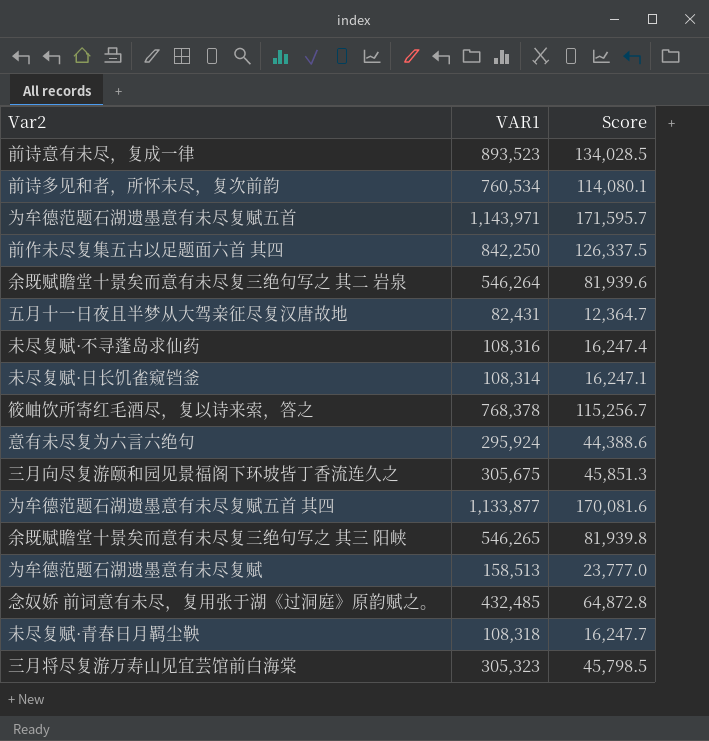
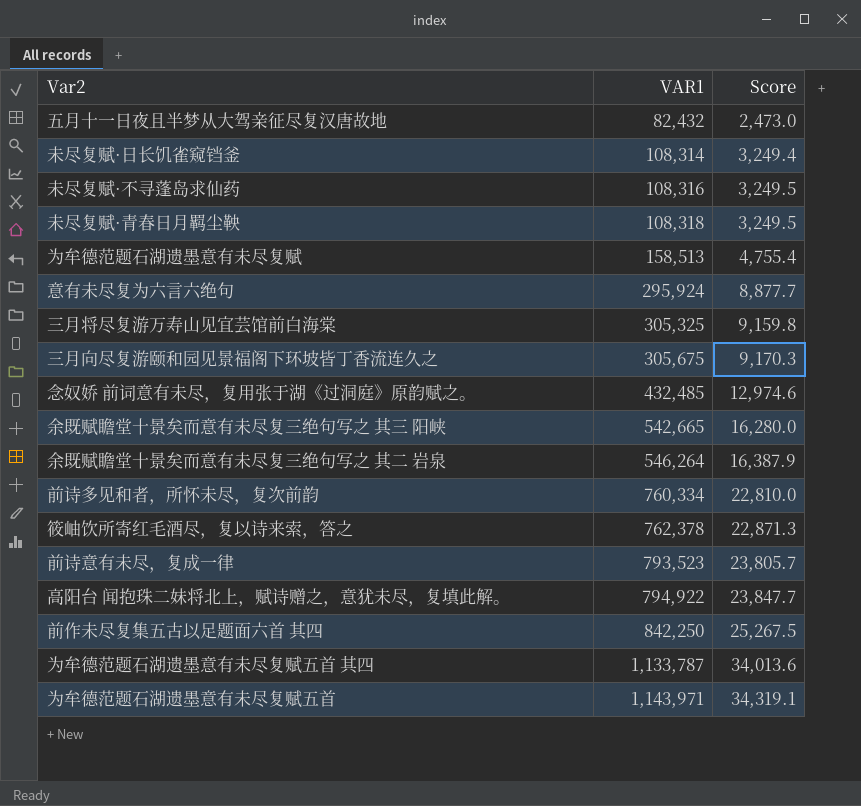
row order: none -> VAR1 ascending
column Score | formula: [VAR1] * 0.15 -> [VAR1] * 0.03
五月十一日夜且半梦从大驾亲征尽复汉唐故地 | VAR1: 82,431 -> 82,432
三月将尽复游万寿山见宜芸馆前白海棠 | VAR1: 305,323 -> 305,325
余既赋瞻堂十景矣而意有未尽复三绝句写之 其三 阳峡 | VAR1: 546,265 -> 542,665
前诗多见和者，所怀未尽，复次前韵 | VAR1: 760,534 -> 760,334
筱岫饮所寄红毛酒尽，复以诗来索，答之 | VAR1: 768,378 -> 762,378
前诗意有未尽，复成一律 | VAR1: 893,523 -> 793,523
row 高阳台 闻抱珠二妹将北上，赋诗赠之，意犹未尽，复填此解。: none -> 794,922 | 23,847.7
为牟德范题石湖遗墨意有未尽复赋五首 其四 | VAR1: 1,133,877 -> 1,133,787

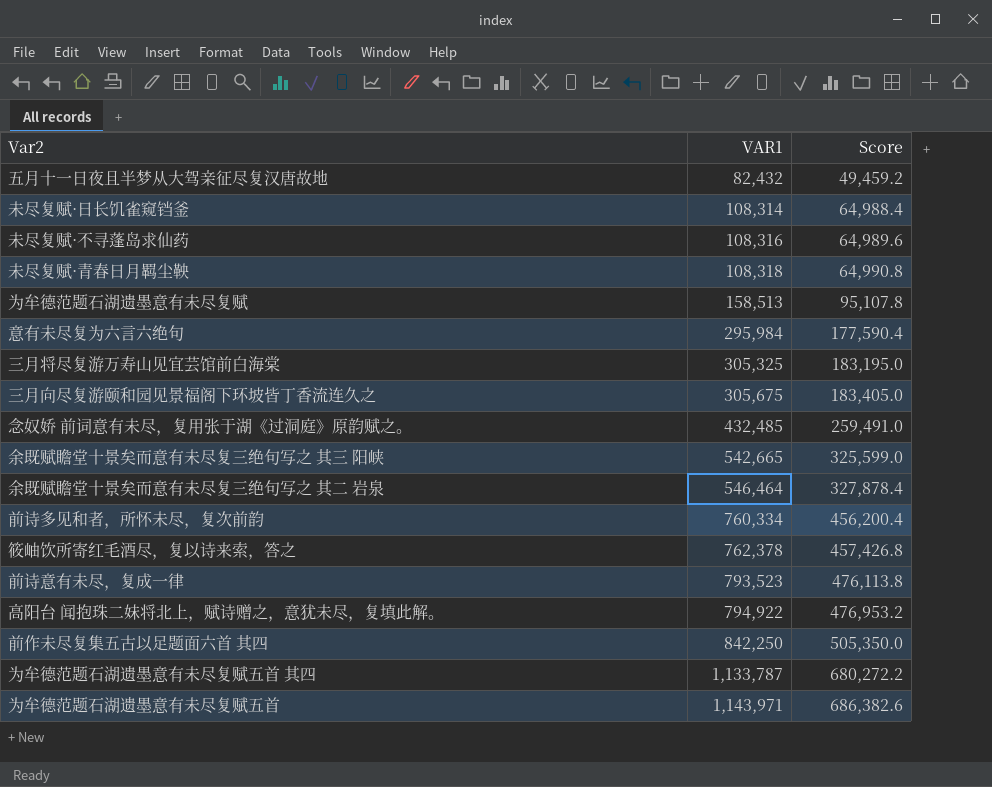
column Score | formula: [VAR1] * 0.03 -> [VAR1] * 0.6
意有未尽复为六言六绝句 | VAR1: 295,924 -> 295,984
余既赋瞻堂十景矣而意有未尽复三绝句写之 其二 岩泉 | VAR1: 546,264 -> 546,464

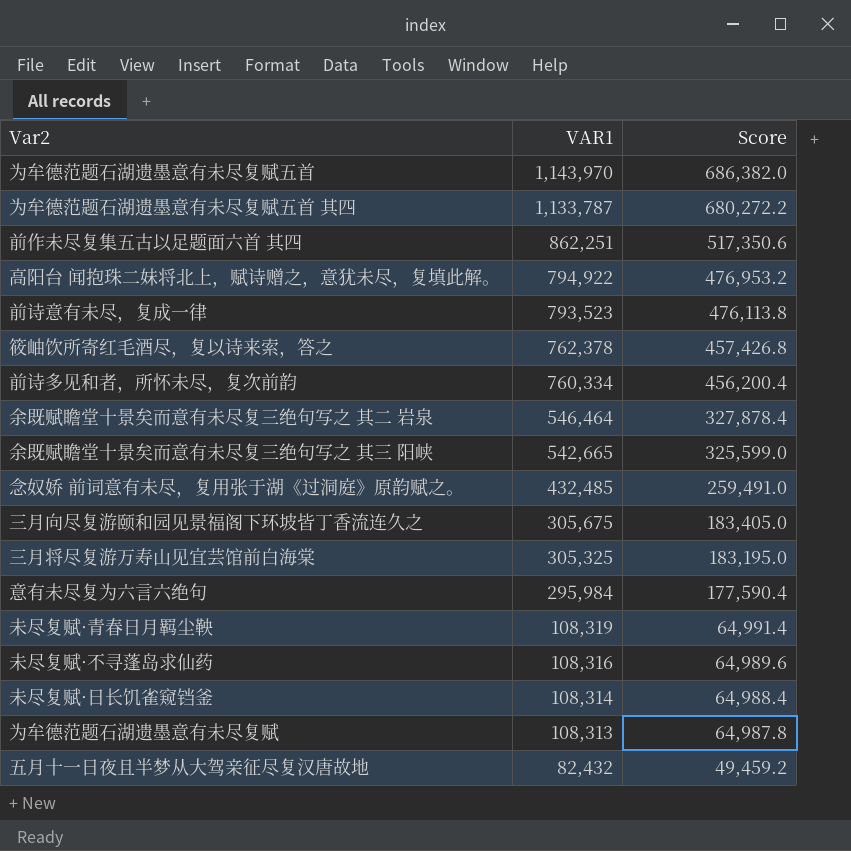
row order: VAR1 ascending -> VAR1 descending
为牟德范题石湖遗墨意有未尽复赋五首 | VAR1: 1,143,971 -> 1,143,970
为牟德范题石湖遗墨意有未尽复赋五首 | Score: 686,382.6 -> 686,382.0
前作未尽复集五古以足题面六首 其四 | VAR1: 842,250 -> 862,251
前作未尽复集五古以足题面六首 其四 | Score: 505,350.0 -> 517,350.6
未尽复赋·青春日月羁尘鞅 | VAR1: 108,318 -> 108,319
未尽复赋·青春日月羁尘鞅 | Score: 64,990.8 -> 64,991.4
为牟德范题石湖遗墨意有未尽复赋 | VAR1: 158,513 -> 108,313
为牟德范题石湖遗墨意有未尽复赋 | Score: 95,107.8 -> 64,987.8

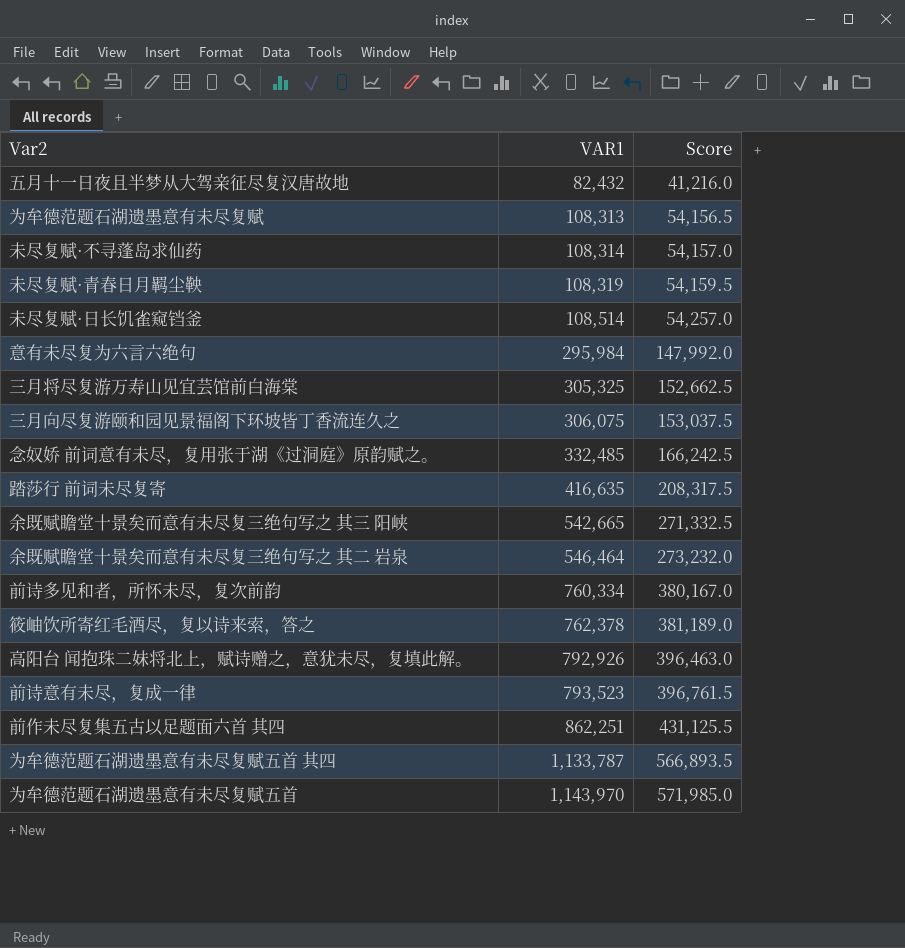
row order: VAR1 descending -> VAR1 ascending
column Score | formula: [VAR1] * 0.6 -> [VAR1] * 0.5
未尽复赋·不寻蓬岛求仙药 | VAR1: 108,316 -> 108,314
未尽复赋·日长饥雀窥铛釜 | VAR1: 108,314 -> 108,514
三月向尽复游颐和园见景福阁下环坡皆丁香流连久之 | VAR1: 305,675 -> 306,075
念奴娇 前词意有未尽，复用张于湖《过洞庭》原韵赋之。 | VAR1: 432,485 -> 332,485
row 踏莎行 前词未尽复寄: none -> 416,635 | 208,317.5
高阳台 闻抱珠二妹将北上，赋诗赠之，意犹未尽，复填此解。 | VAR1: 794,922 -> 792,926

